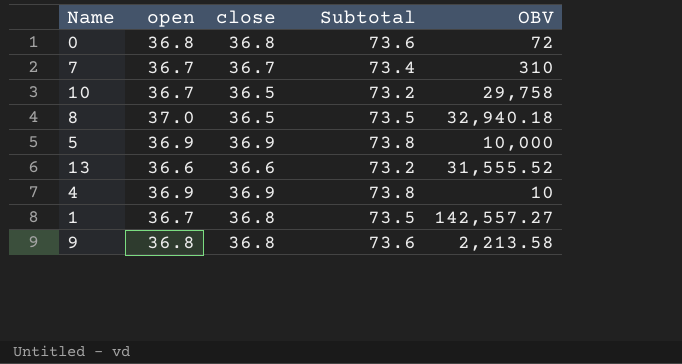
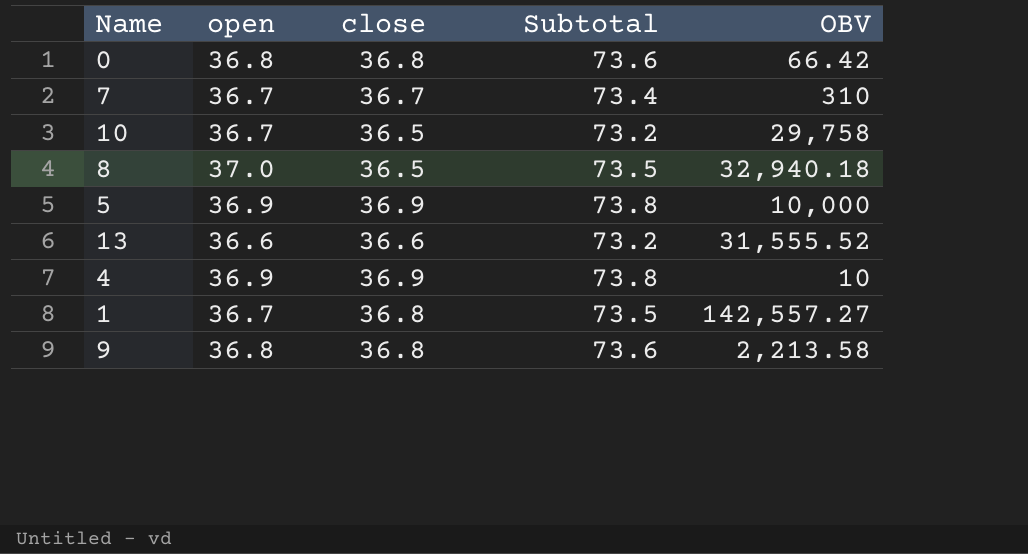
0 | OBV: 72 -> 66.42

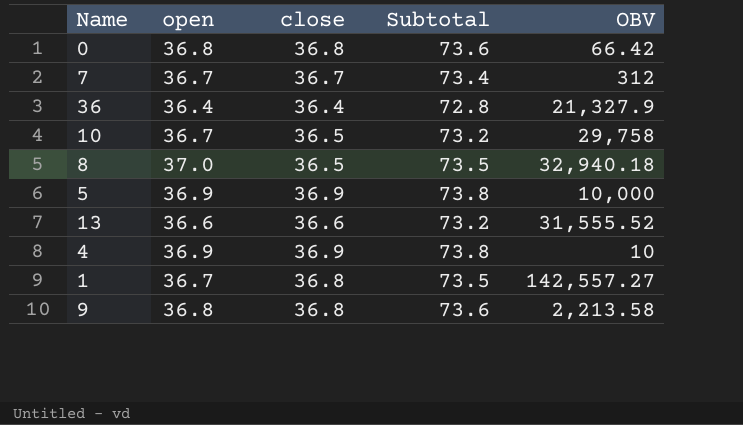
7 | OBV: 310 -> 312
row 36: none -> 36.4 | 36.4 | 72.8 | 21,327.9

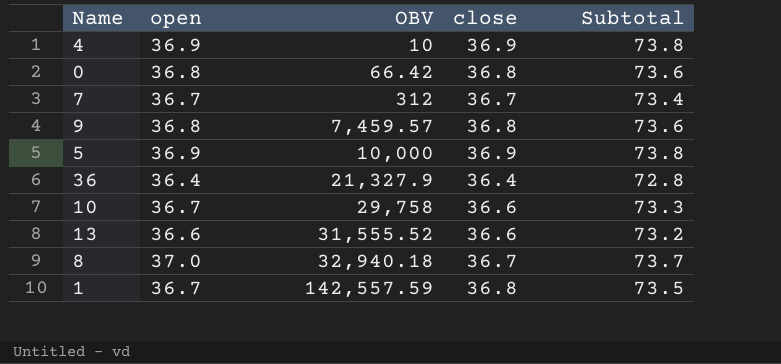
row order: none -> OBV ascending
column OBV | position: 5 -> 3
9 | OBV: 2,213.58 -> 7,459.57
10 | close: 36.5 -> 36.6
10 | Subtotal: 73.2 -> 73.3
8 | close: 36.5 -> 36.7
8 | Subtotal: 73.5 -> 73.7
1 | OBV: 142,557.27 -> 142,557.59

